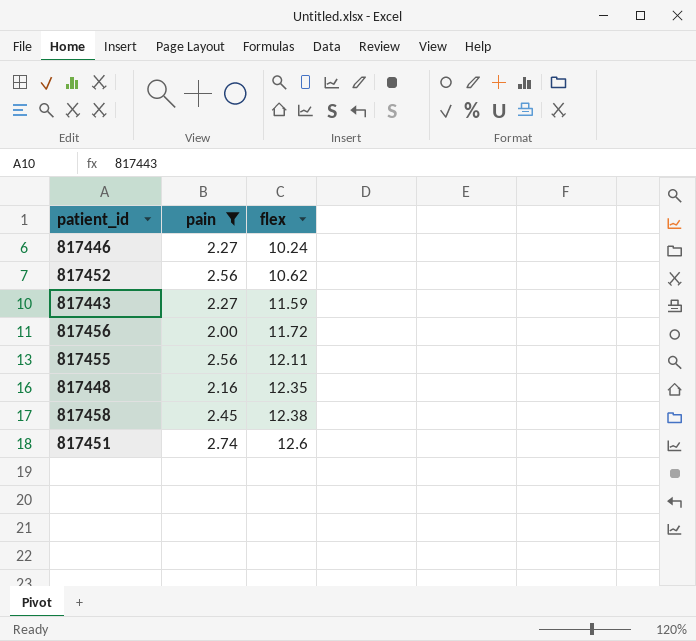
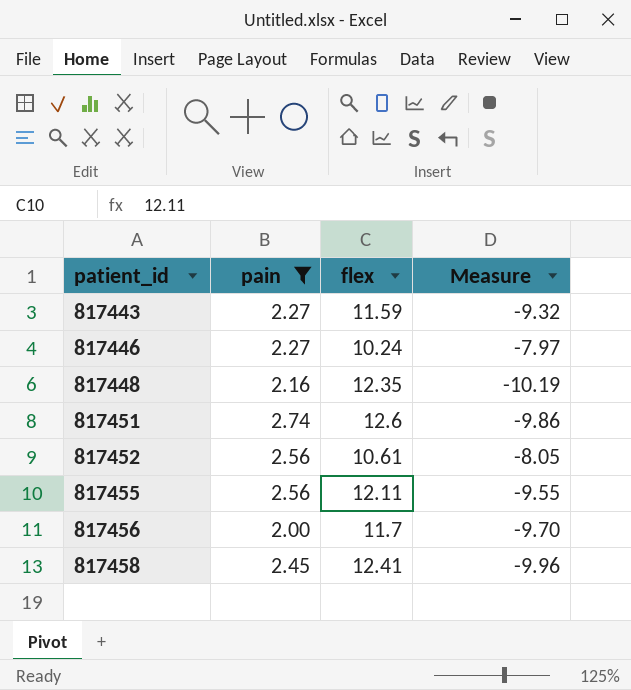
row order: flex ascending -> patient_id ascending
column Measure | formula: none -> [pain] - [flex]
817452 | flex: 10.62 -> 10.61
817456 | flex: 11.72 -> 11.7
817458 | flex: 12.38 -> 12.41

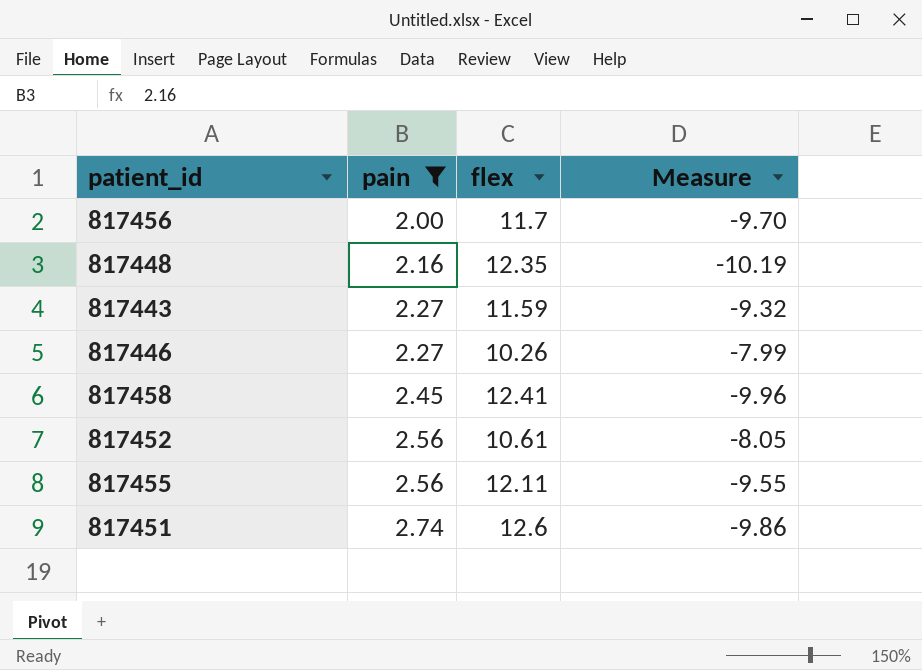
row order: patient_id ascending -> pain ascending
817446 | flex: 10.24 -> 10.26
817446 | Measure: -7.97 -> -7.99

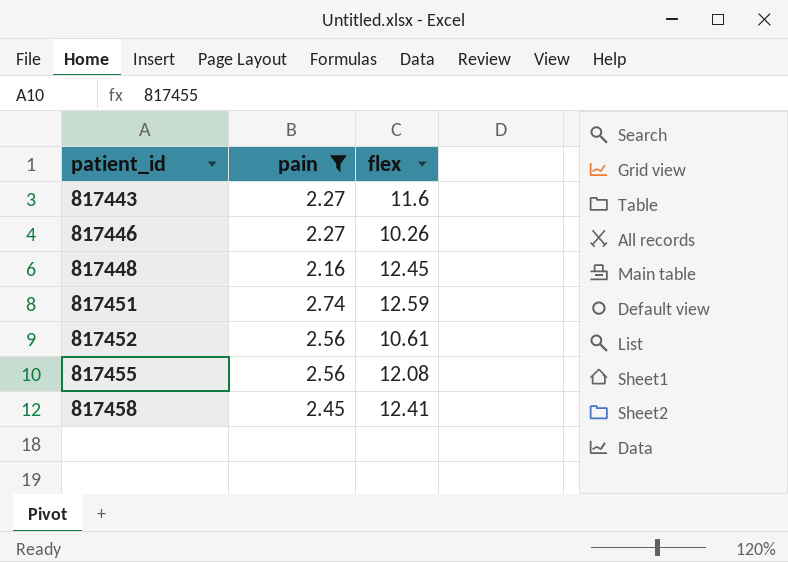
row order: pain ascending -> patient_id ascending
column Measure | formula: [pain] - [flex] -> none
row 817456: 2.00 | 11.7 | -9.70 -> none
817443 | flex: 11.59 -> 11.6
817448 | flex: 12.35 -> 12.45
817451 | flex: 12.6 -> 12.59
817455 | flex: 12.11 -> 12.08

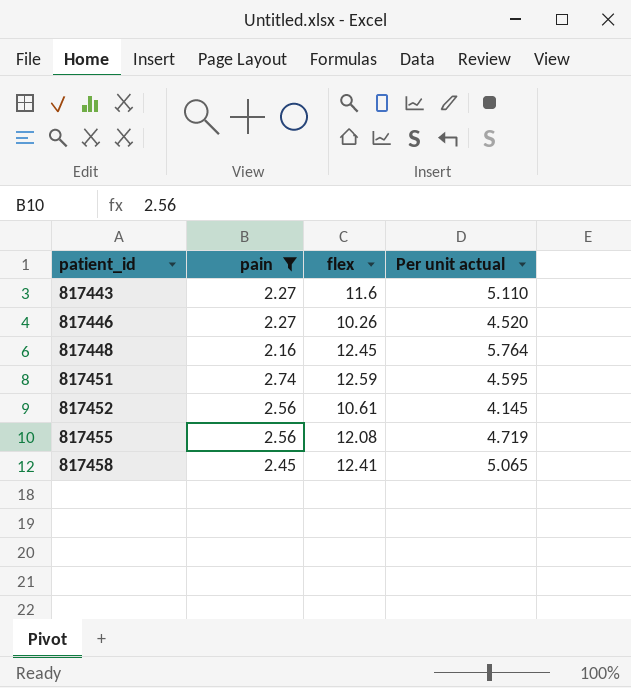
column Per unit actual | formula: none -> [flex] / [pain]

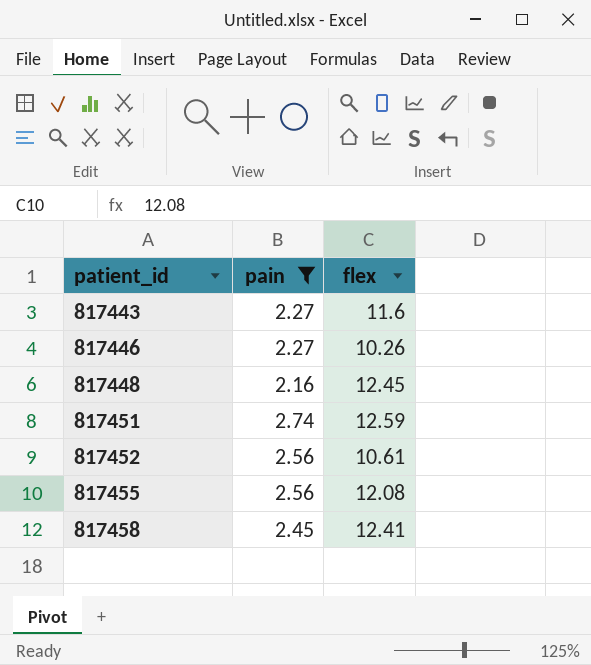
column Per unit actual | formula: [flex] / [pain] -> none

